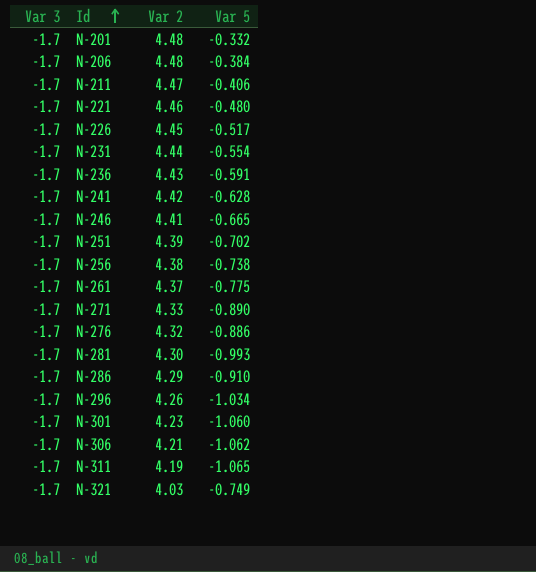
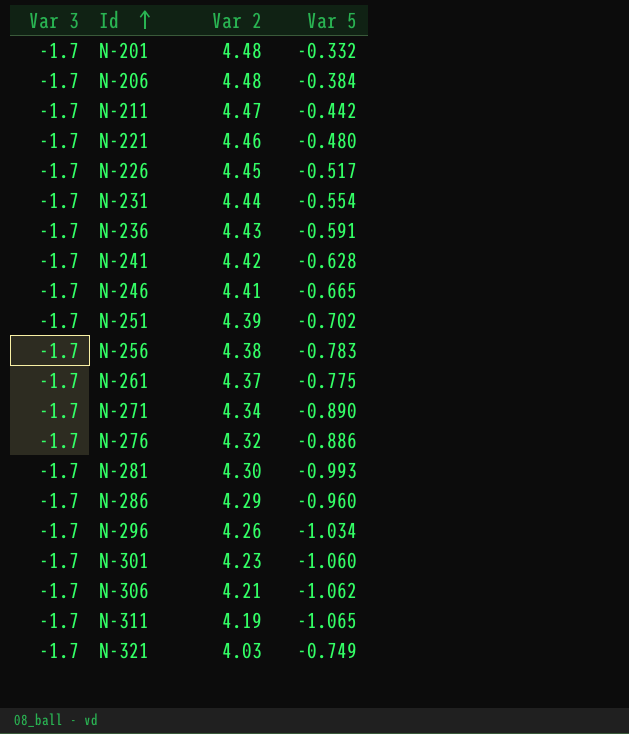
N-211 | Var 5: -0.406 -> -0.442
N-256 | Var 5: -0.738 -> -0.783
N-271 | Var 2: 4.33 -> 4.34
N-286 | Var 5: -0.910 -> -0.960

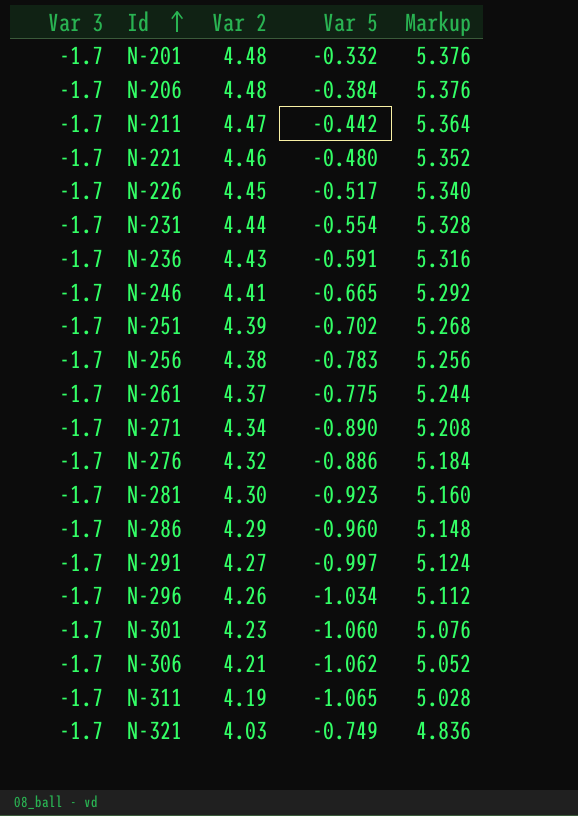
column Markup | formula: none -> [Var 2] * 1.2
row N-241: -1.7 | 4.42 | -0.628 -> none
N-281 | Var 5: -0.993 -> -0.923
row N-291: none -> -1.7 | 4.27 | -0.997 | 5.124

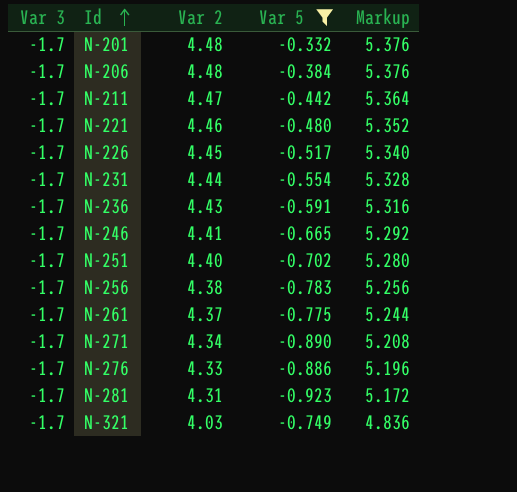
filter: none -> Var 5 >= -0.923
N-251 | Var 2: 4.39 -> 4.40
N-251 | Markup: 5.268 -> 5.280
N-276 | Var 2: 4.32 -> 4.33
N-276 | Markup: 5.184 -> 5.196
N-281 | Var 2: 4.30 -> 4.31
N-281 | Markup: 5.160 -> 5.172

